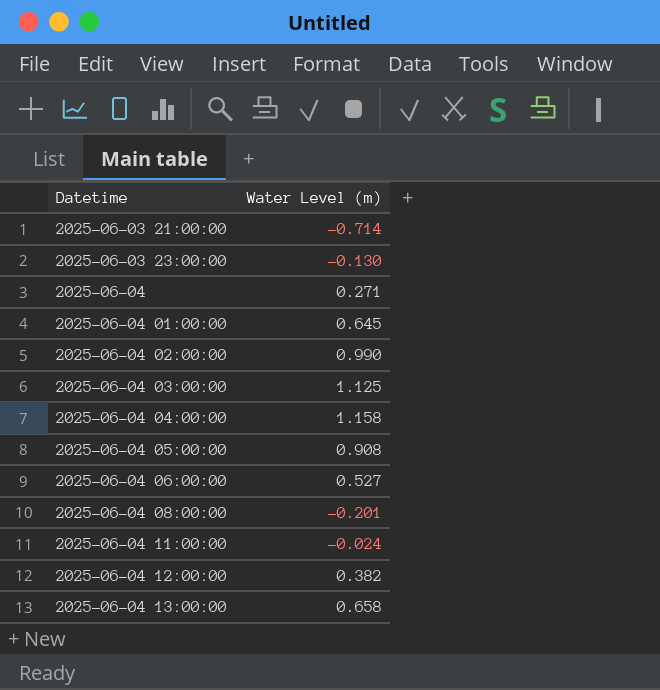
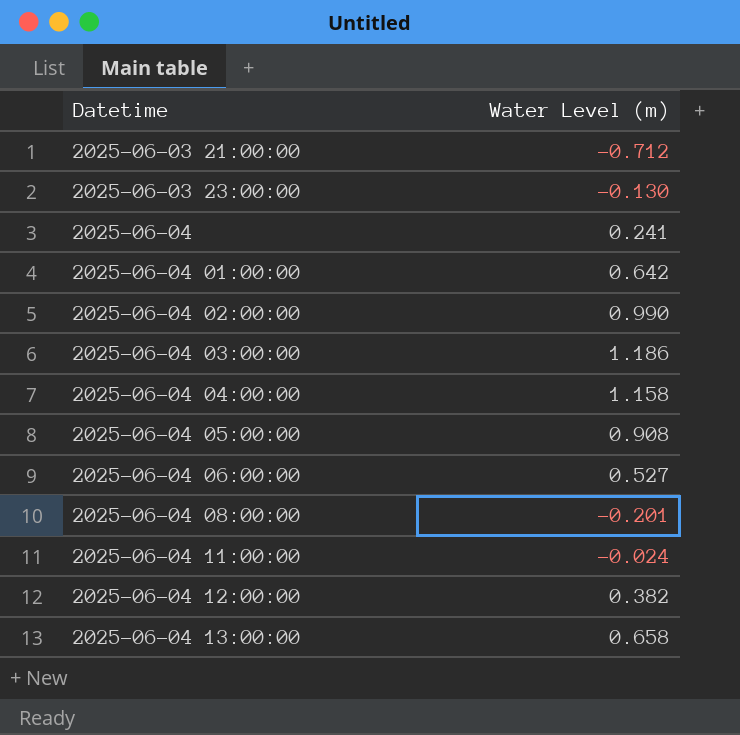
2025-06-03 21:00:00 | Water Level (m): -0.714 -> -0.712
2025-06-04 | Water Level (m): 0.271 -> 0.241
2025-06-04 01:00:00 | Water Level (m): 0.645 -> 0.642
2025-06-04 03:00:00 | Water Level (m): 1.125 -> 1.186

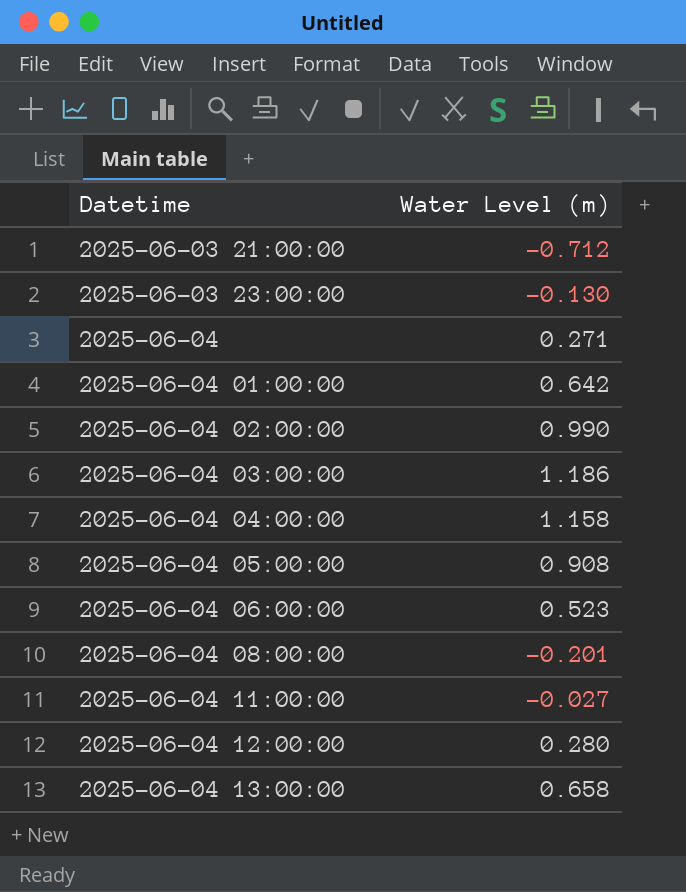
2025-06-04 | Water Level (m): 0.241 -> 0.271
2025-06-04 06:00:00 | Water Level (m): 0.527 -> 0.523
2025-06-04 11:00:00 | Water Level (m): -0.024 -> -0.027
2025-06-04 12:00:00 | Water Level (m): 0.382 -> 0.280

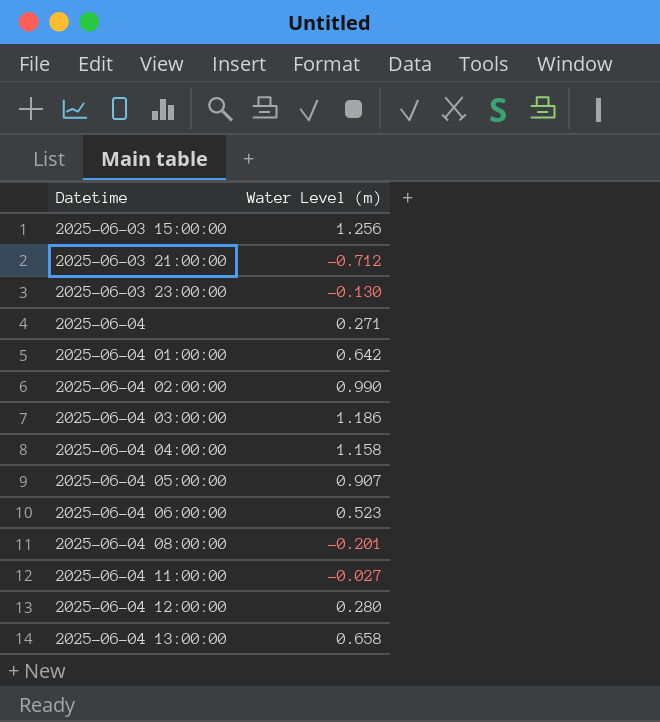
row 2025-06-03 15:00:00: none -> 1.256
2025-06-04 05:00:00 | Water Level (m): 0.908 -> 0.907

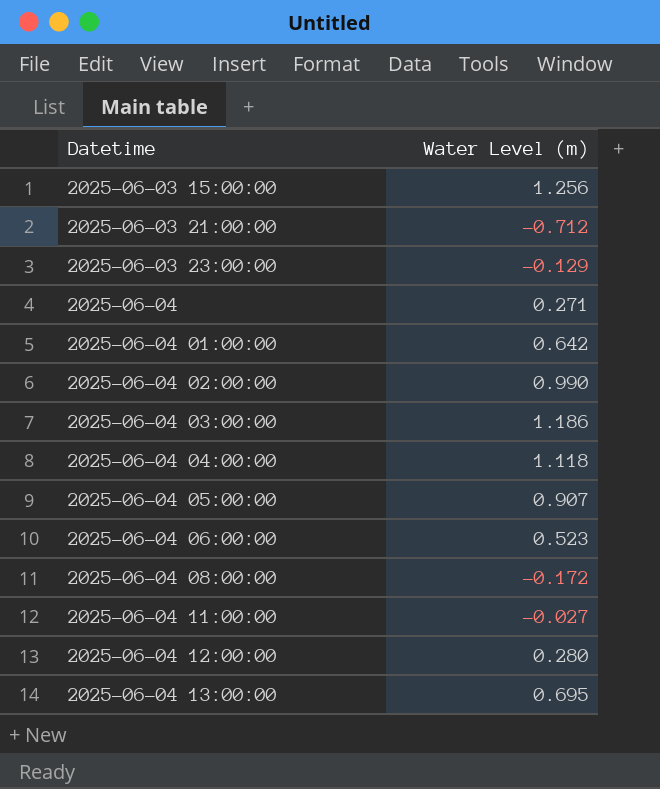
2025-06-03 23:00:00 | Water Level (m): -0.130 -> -0.129
2025-06-04 04:00:00 | Water Level (m): 1.158 -> 1.118
2025-06-04 08:00:00 | Water Level (m): -0.201 -> -0.172
2025-06-04 13:00:00 | Water Level (m): 0.658 -> 0.695

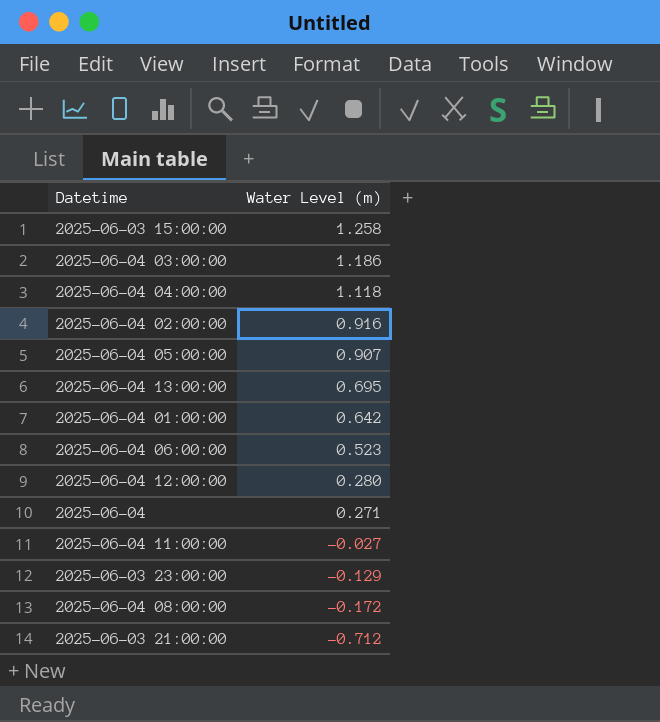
row order: Datetime ascending -> Water Level (m) descending
2025-06-03 15:00:00 | Water Level (m): 1.256 -> 1.258
2025-06-04 02:00:00 | Water Level (m): 0.990 -> 0.916

